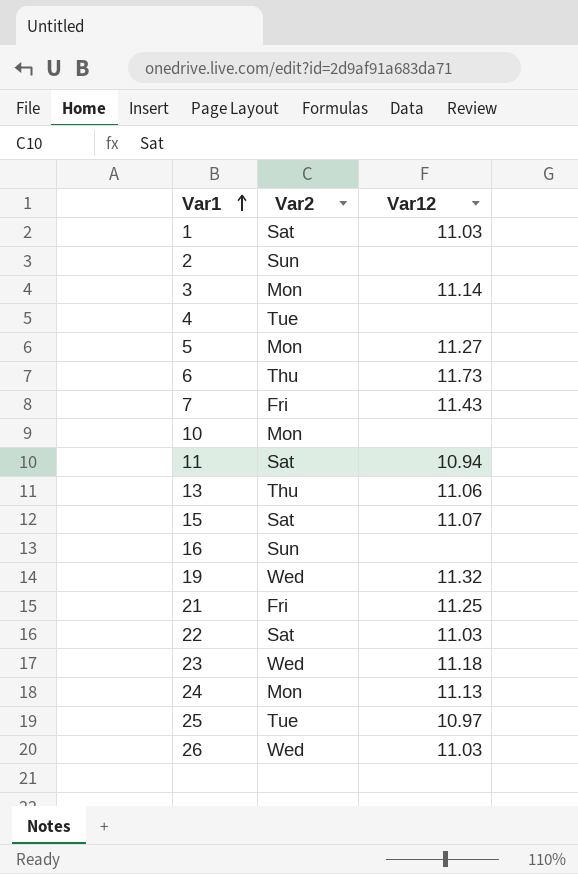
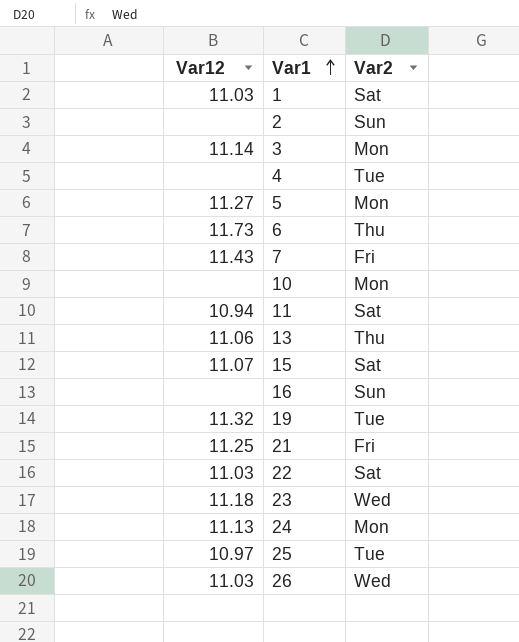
column Var12 | position: 3 -> 1
19 | Var2: Wed -> Tue

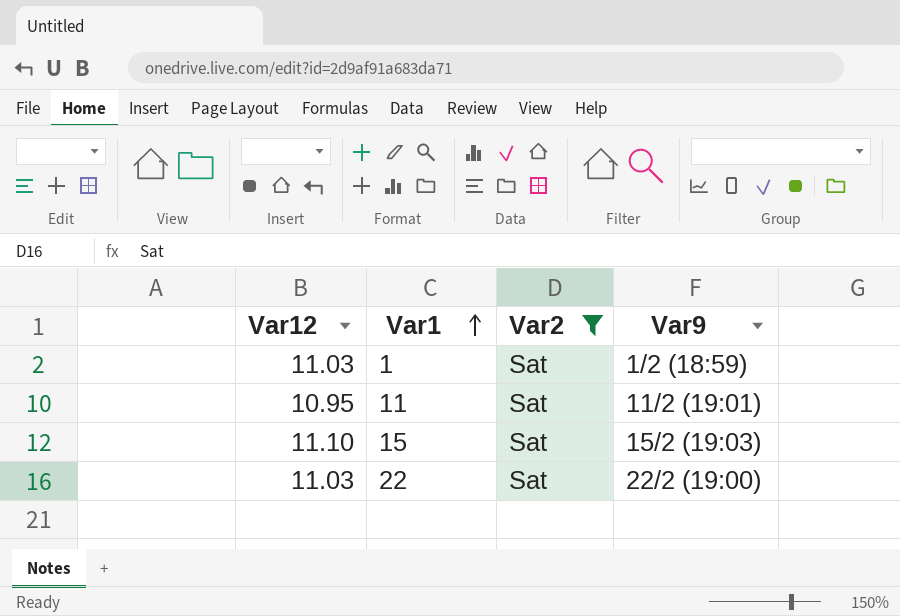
filter: none -> Var2 = Sat
column Var9 | position: none -> 4
11 | Var12: 10.94 -> 10.95
15 | Var12: 11.07 -> 11.10

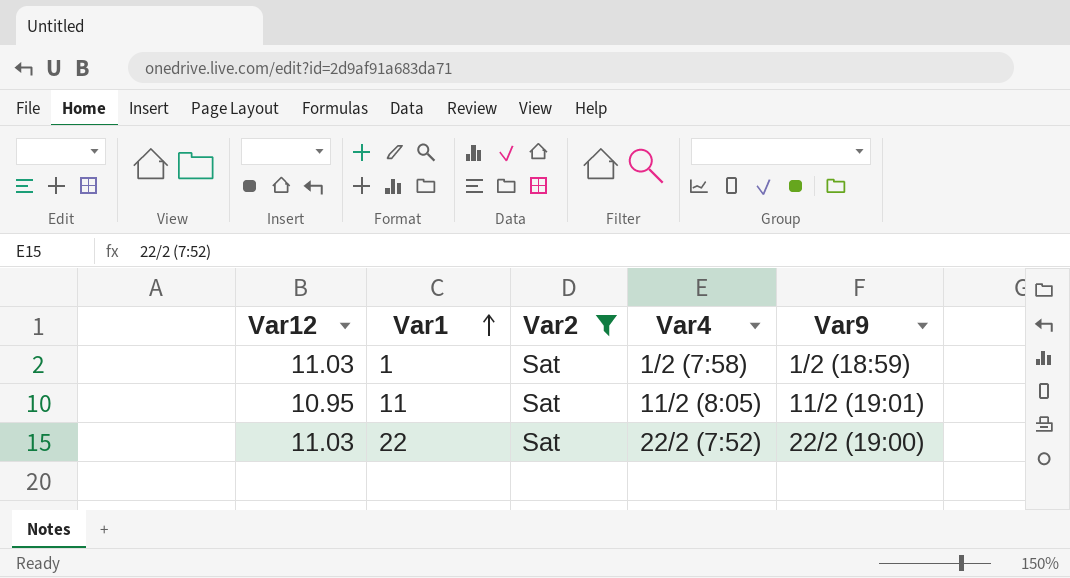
column Var4 | position: none -> 4
row 15: 11.10 | Sat | 15/2 (19:03) -> none

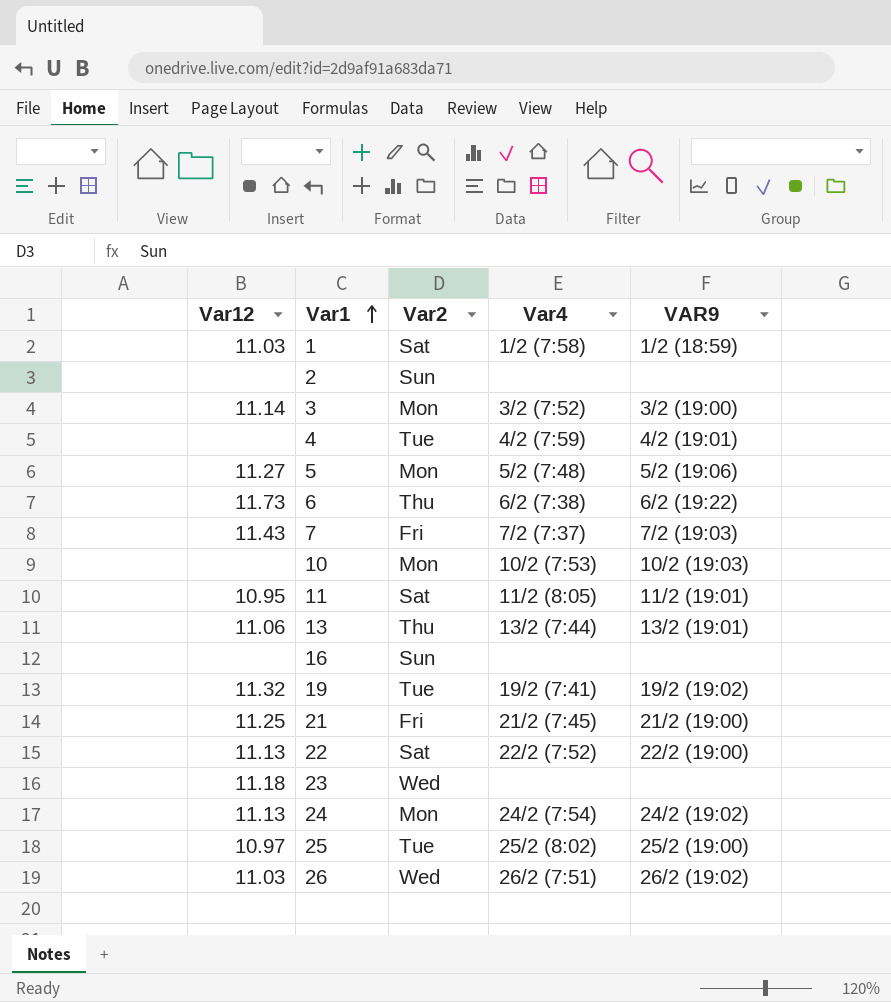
filter: Var2 = Sat -> none
column name: Var9 -> VAR9
22 | Var12: 11.03 -> 11.13

